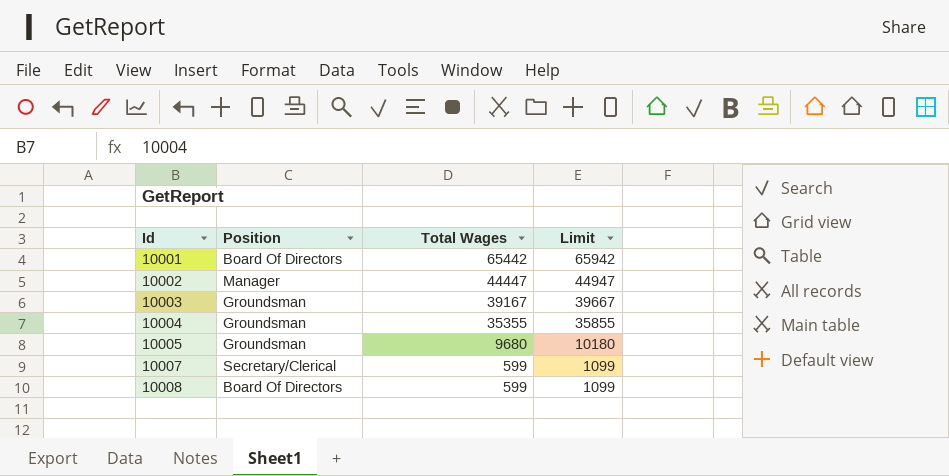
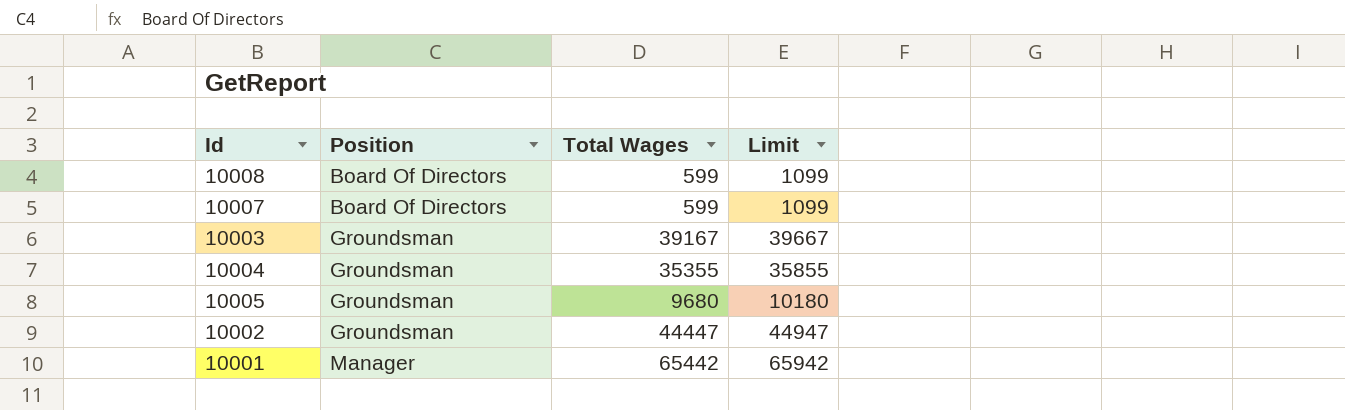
row order: Id ascending -> Position ascending
10007 | Position: Secretary/Clerical -> Board Of Directors
10002 | Position: Manager -> Groundsman
10001 | Position: Board Of Directors -> Manager

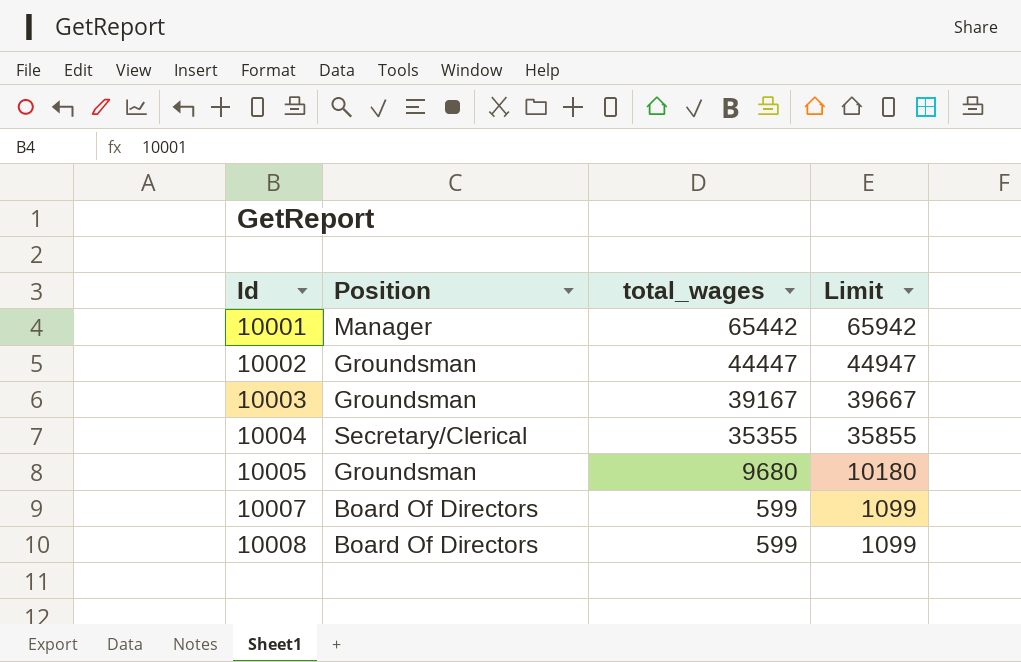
row order: Position ascending -> Id ascending
column name: Total Wages -> total_wages
10004 | Position: Groundsman -> Secretary/Clerical

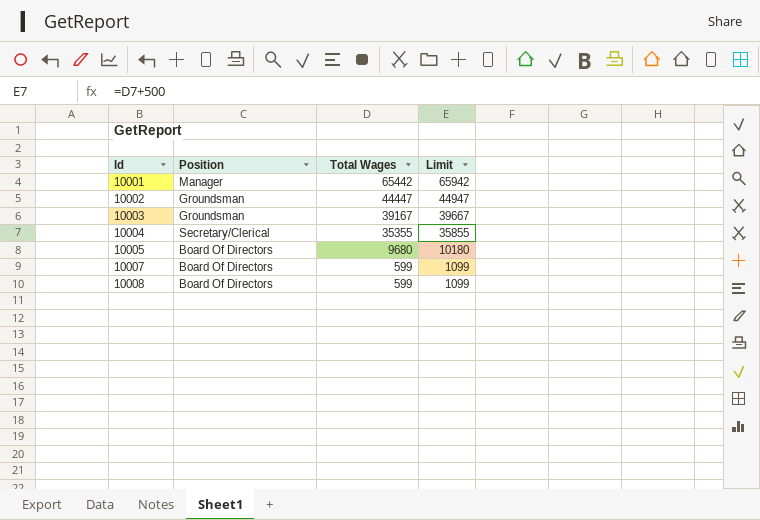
column name: total_wages -> Total Wages
10005 | Position: Groundsman -> Board Of Directors

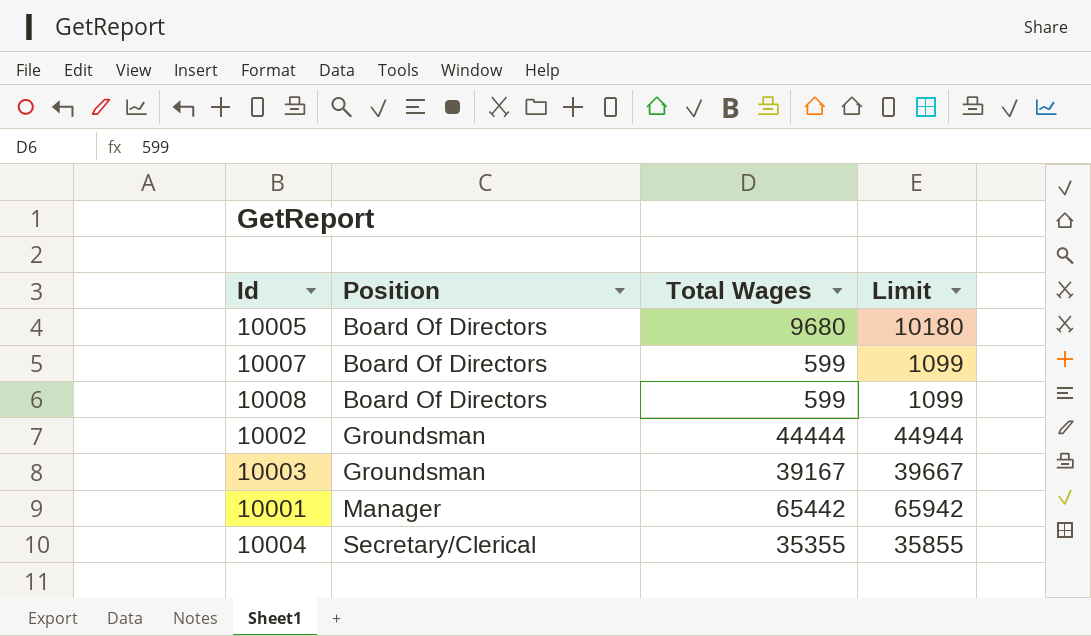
row order: Id ascending -> Position ascending
10002 | Total Wages: 44447 -> 44444
10002 | Limit: 44947 -> 44944

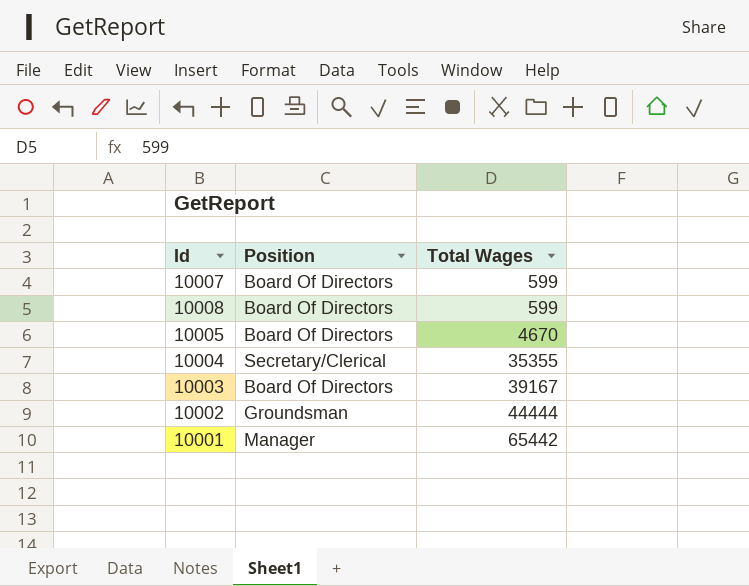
row order: Position ascending -> Total Wages ascending
column Limit | formula: [Total Wages] + 500 -> none
10005 | Total Wages: 9680 -> 4670
10003 | Position: Groundsman -> Board Of Directors

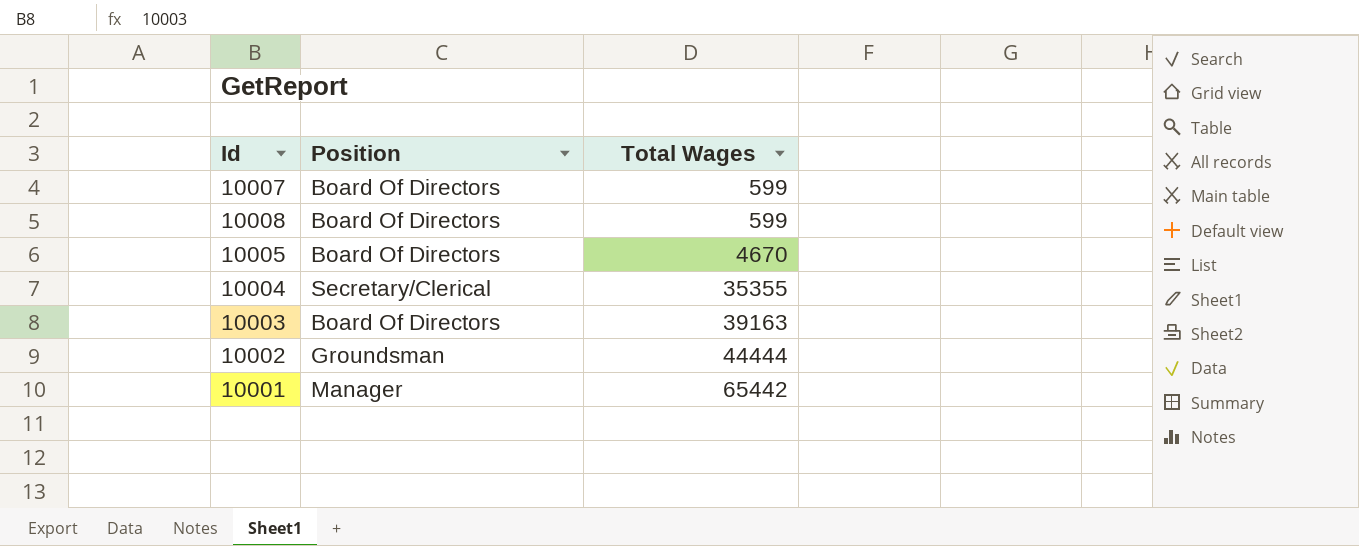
10003 | Total Wages: 39167 -> 39163

